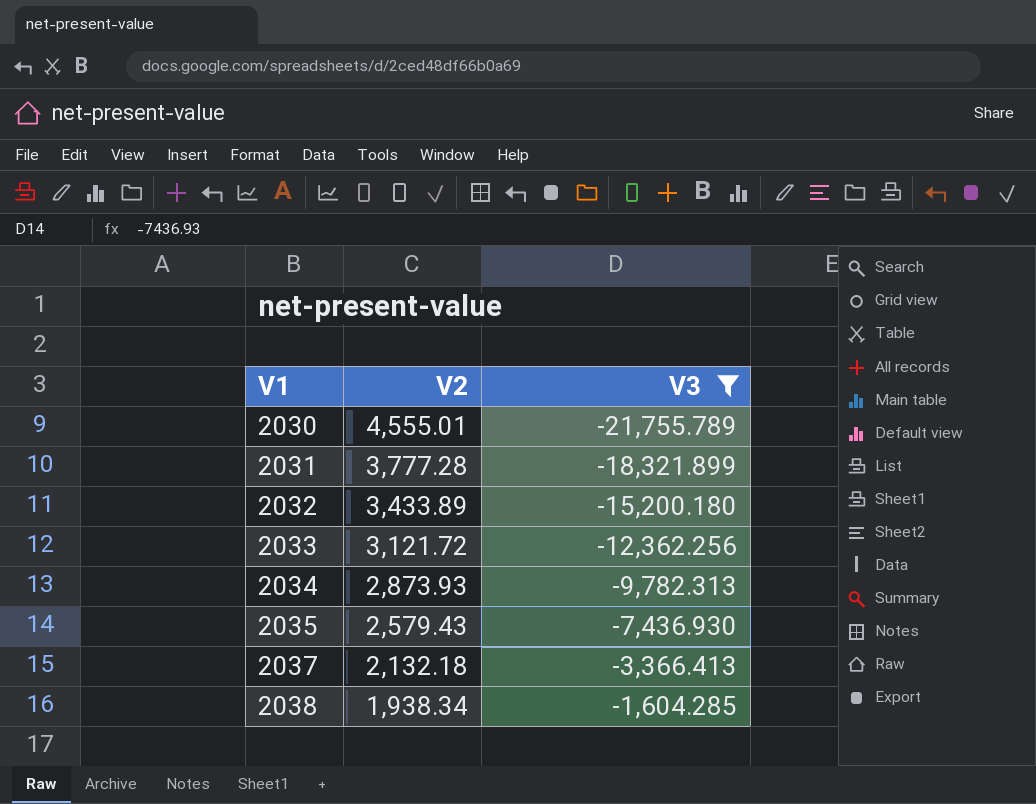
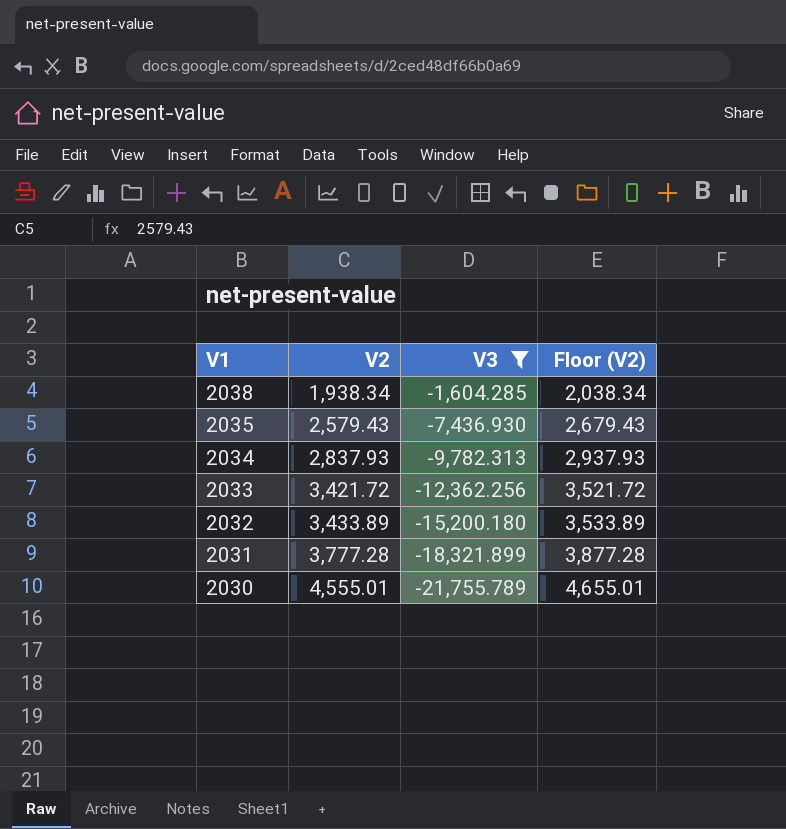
row order: V1 ascending -> V1 descending
column Floor (V2) | formula: none -> [V2] + 100
row 2037: 2,132.18 | -3,366.413 -> none
2034 | V2: 2,873.93 -> 2,837.93
2033 | V2: 3,121.72 -> 3,421.72

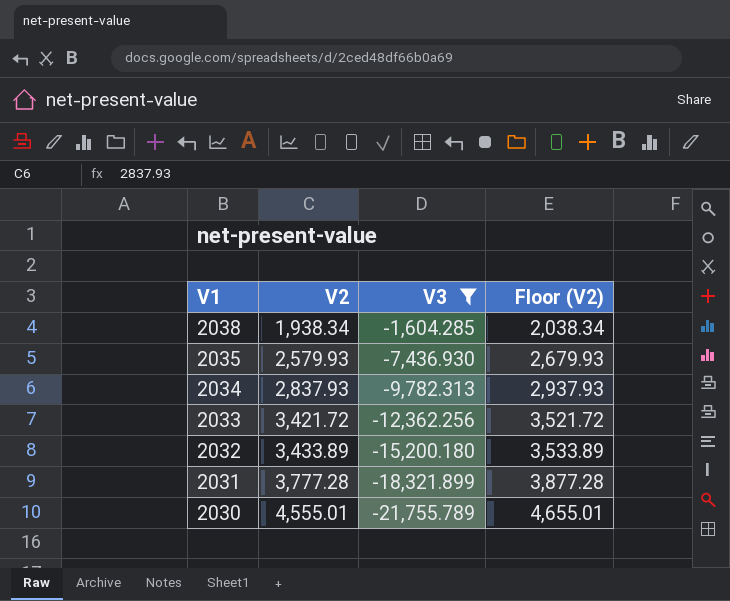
2035 | V2: 2,579.43 -> 2,579.93
2035 | Floor (V2): 2,679.43 -> 2,679.93

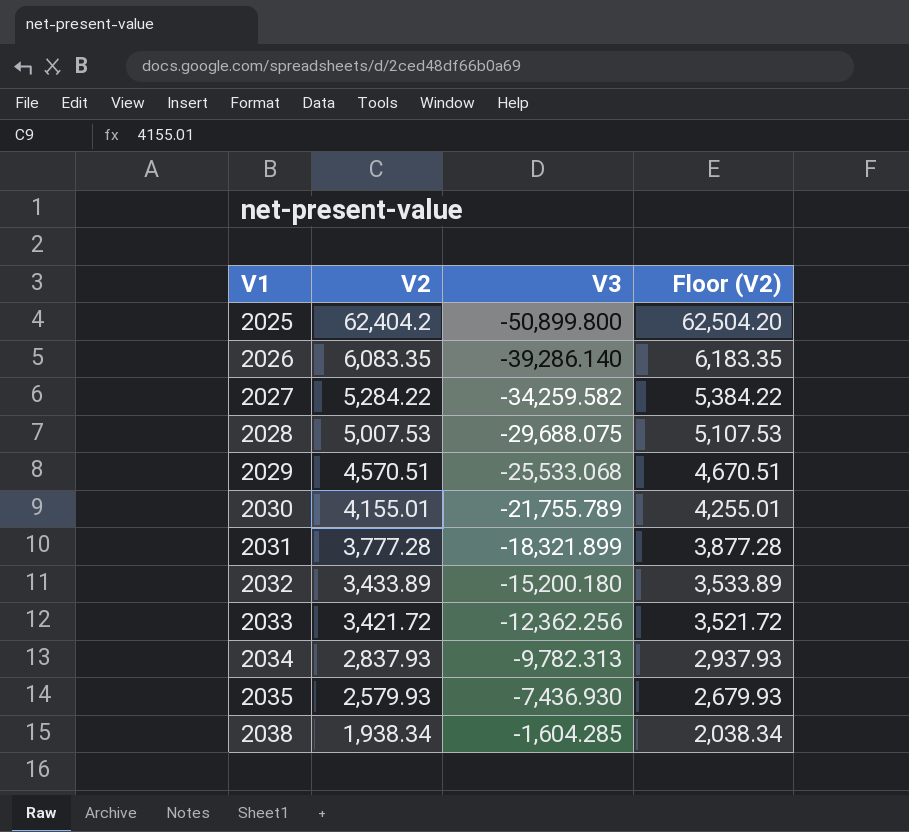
filter: V3 >= -21,755.789 -> none
row order: V1 descending -> V1 ascending
2030 | V2: 4,555.01 -> 4,155.01
2030 | Floor (V2): 4,655.01 -> 4,255.01

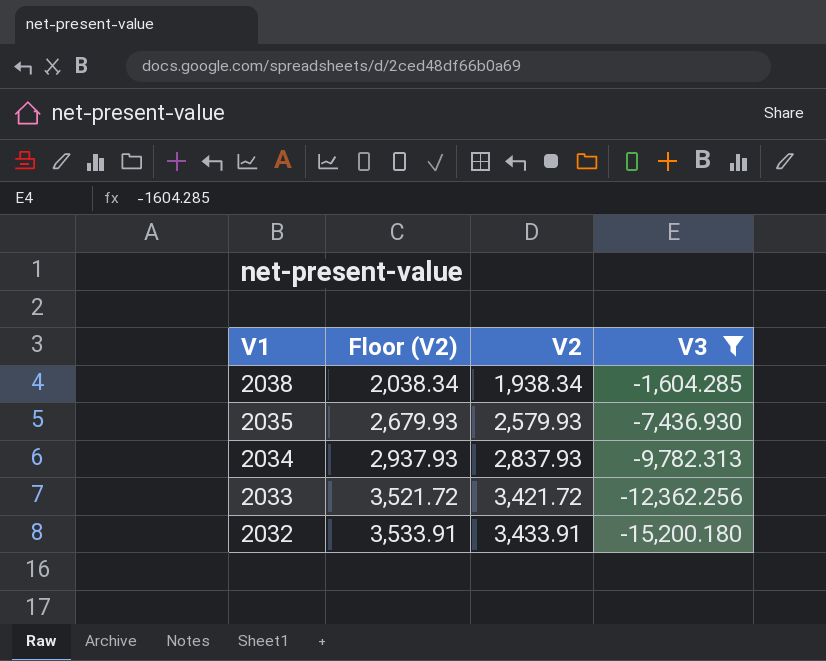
filter: none -> V3 >= -15,200.180
row order: V1 ascending -> V1 descending
column Floor (V2) | position: 4 -> 2
2032 | Floor (V2): 3,533.89 -> 3,533.91
2032 | V2: 3,433.89 -> 3,433.91

